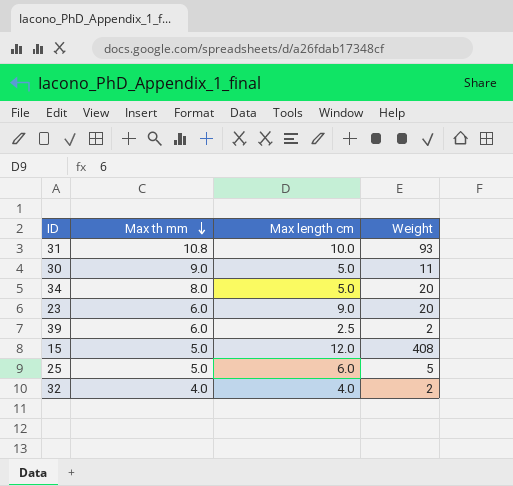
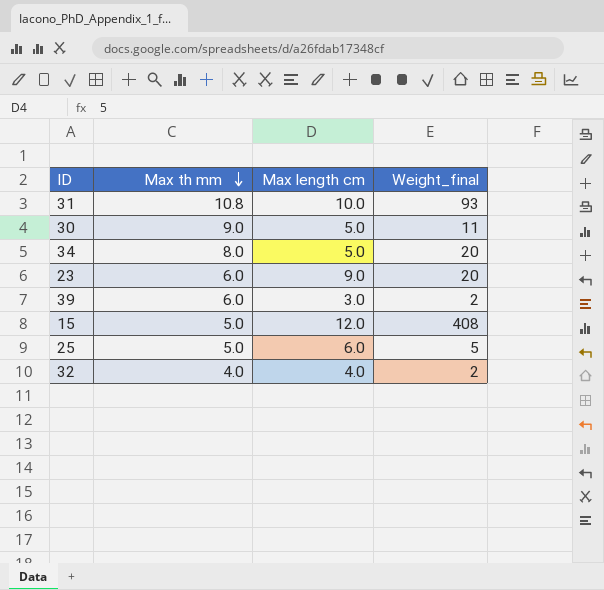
column name: Weight -> Weight_final
39 | Max length cm: 2.5 -> 3.0

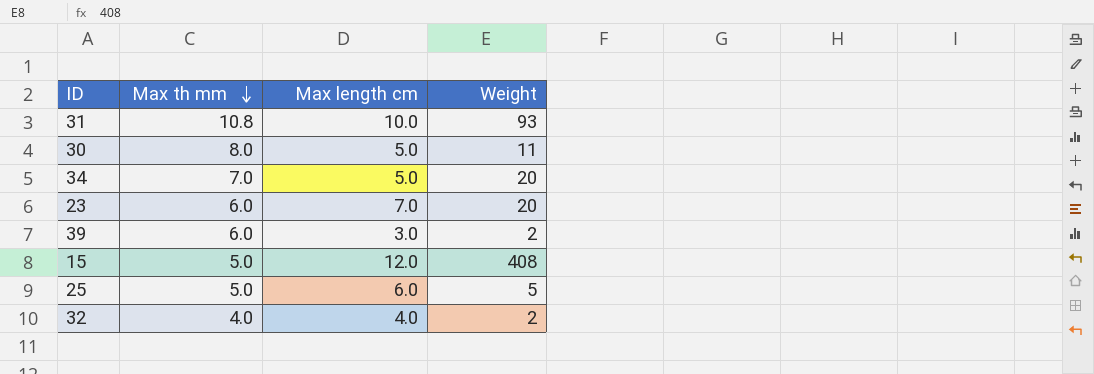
column name: Weight_final -> Weight
30 | Max th mm: 9.0 -> 8.0
34 | Max th mm: 8.0 -> 7.0
23 | Max length cm: 9.0 -> 7.0

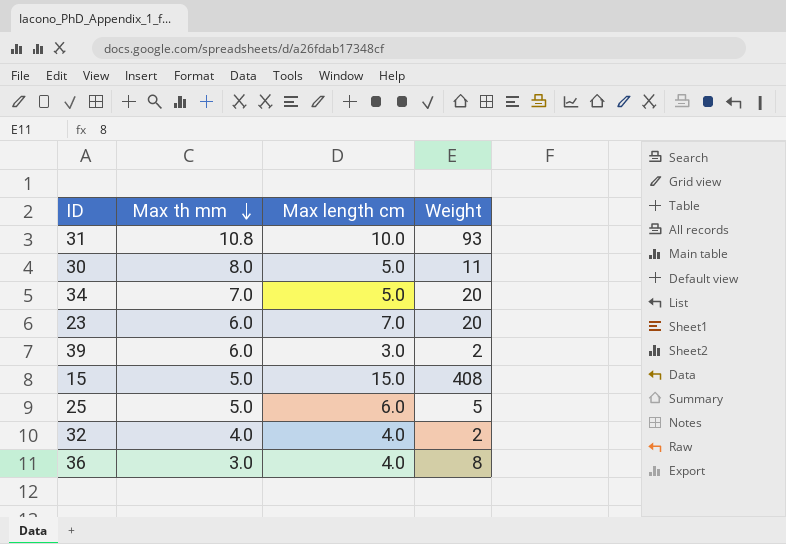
15 | Max length cm: 12.0 -> 15.0
row 36: none -> 3.0 | 4.0 | 8

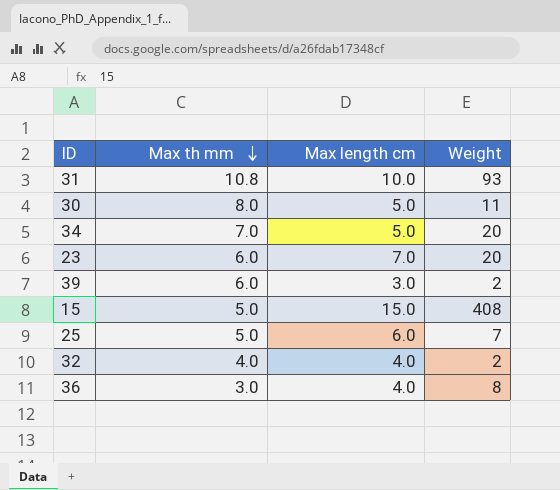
25 | Weight: 5 -> 7

